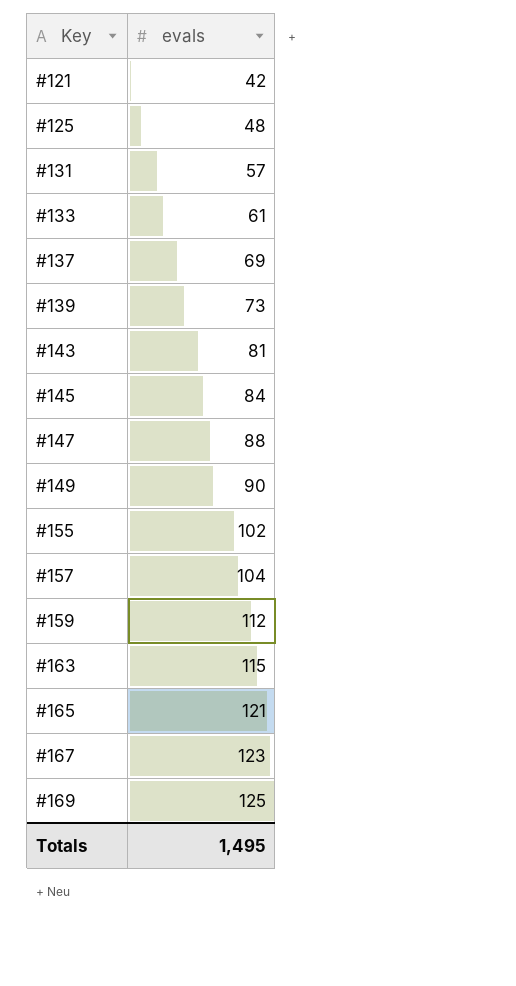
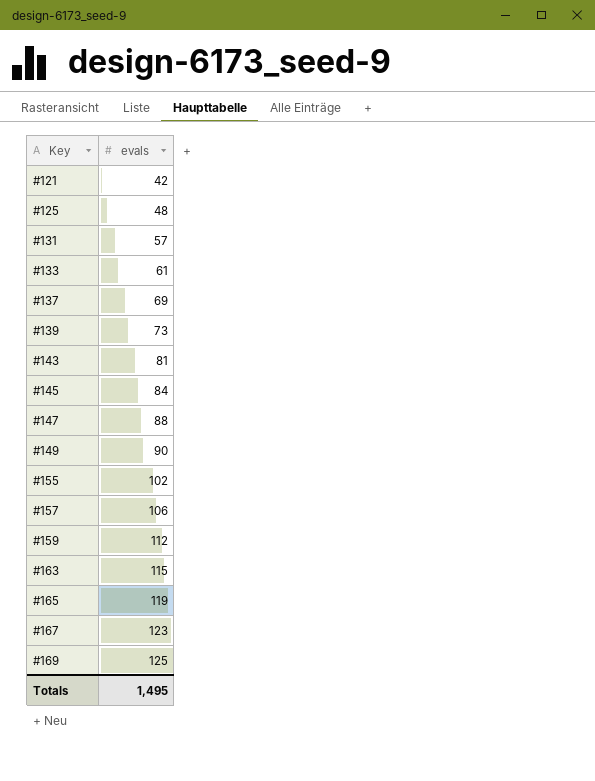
#157 | evals: 104 -> 106
#165 | evals: 121 -> 119

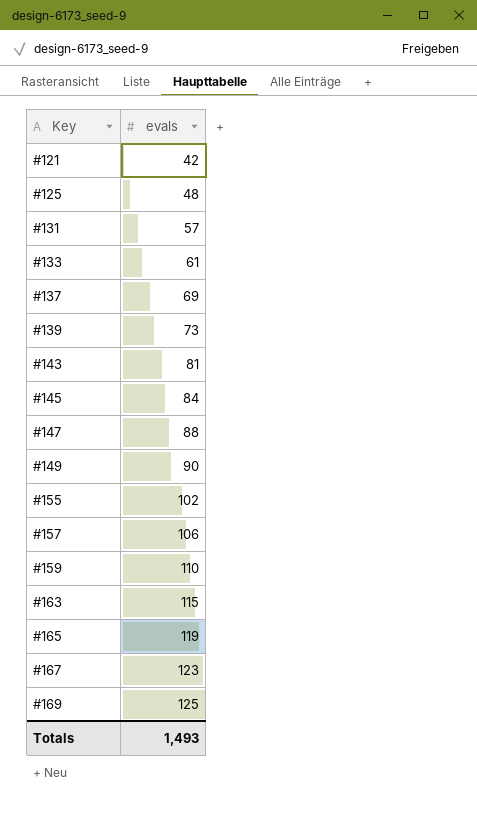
#159 | evals: 112 -> 110
Totals | evals: 1,495 -> 1,493

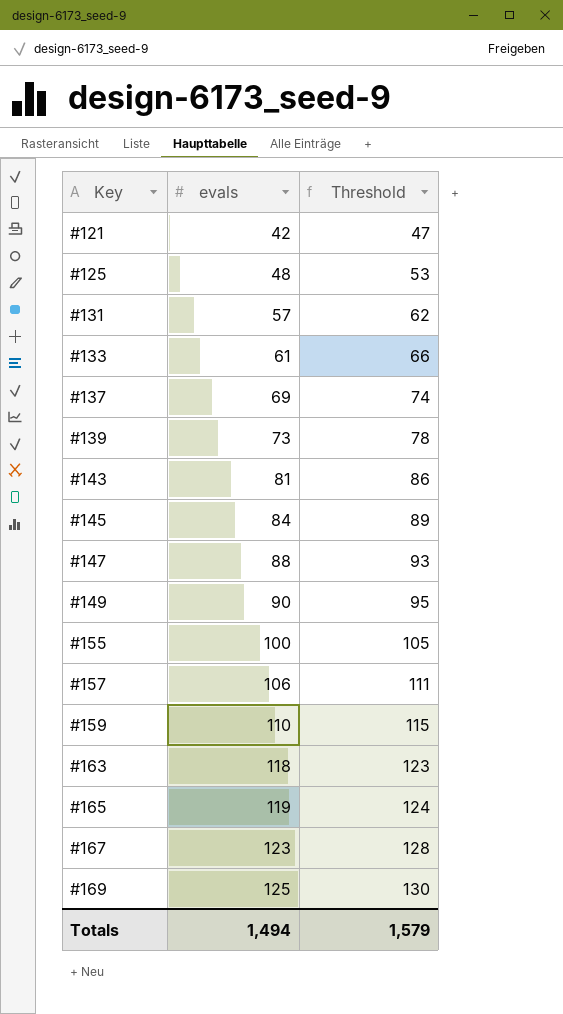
column Threshold | formula: none -> [evals] + 5
#155 | evals: 102 -> 100
#163 | evals: 115 -> 118
Totals | evals: 1,493 -> 1,494

